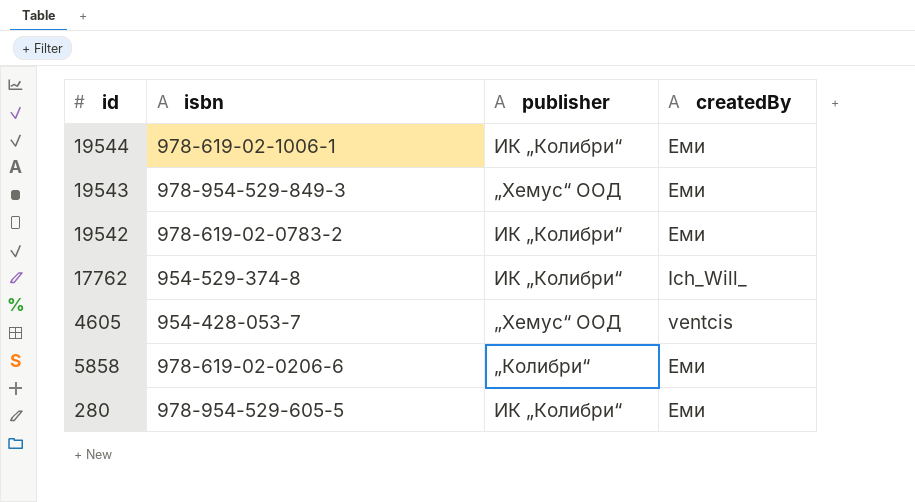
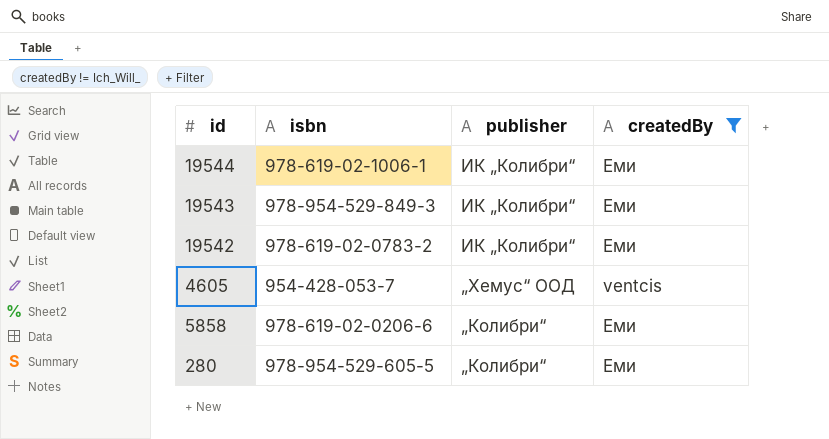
filter: none -> createdBy != Ich_Will_
19543 | publisher: „Хемус“ ООД -> ИК „Колибри“
280 | publisher: ИК „Колибри“ -> „Колибри“

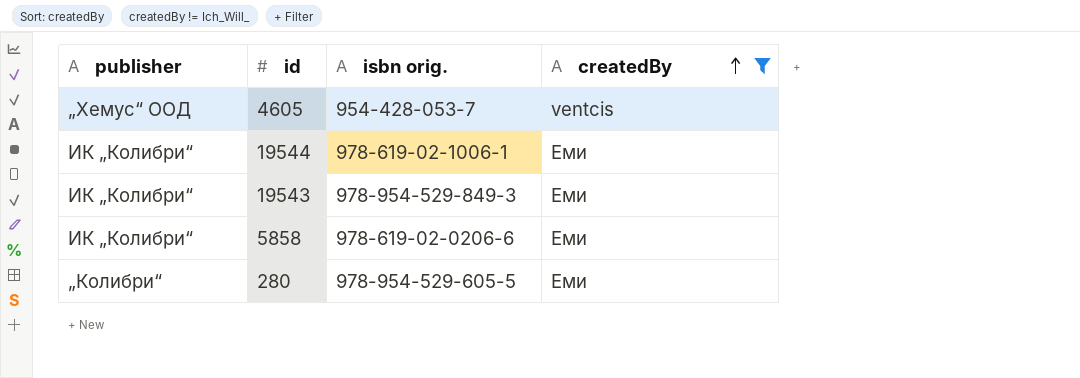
row order: none -> createdBy ascending
column publisher | position: 3 -> 1
column name: isbn -> isbn orig.
row 19542: 978-619-02-0783-2 | ИК „Колибри“ | Еми -> none
5858 | publisher: „Колибри“ -> ИК „Колибри“

